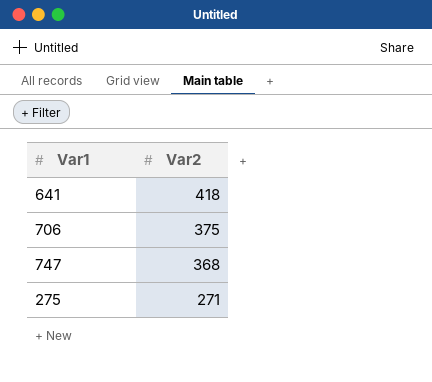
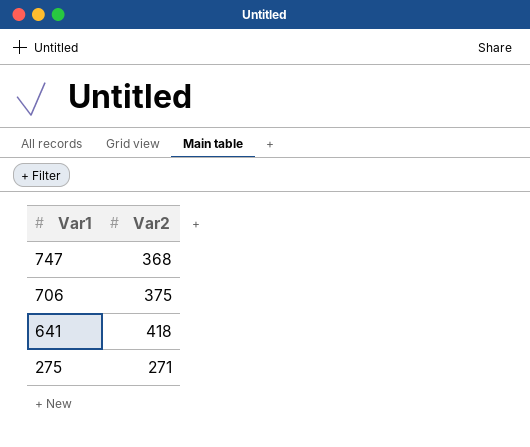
row order: Var2 descending -> Var1 descending

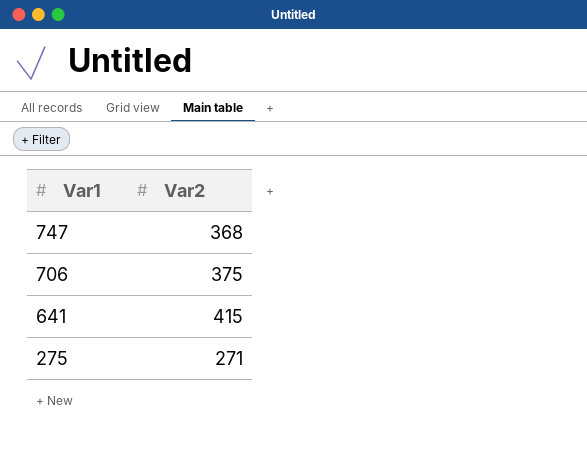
641 | Var2: 418 -> 415

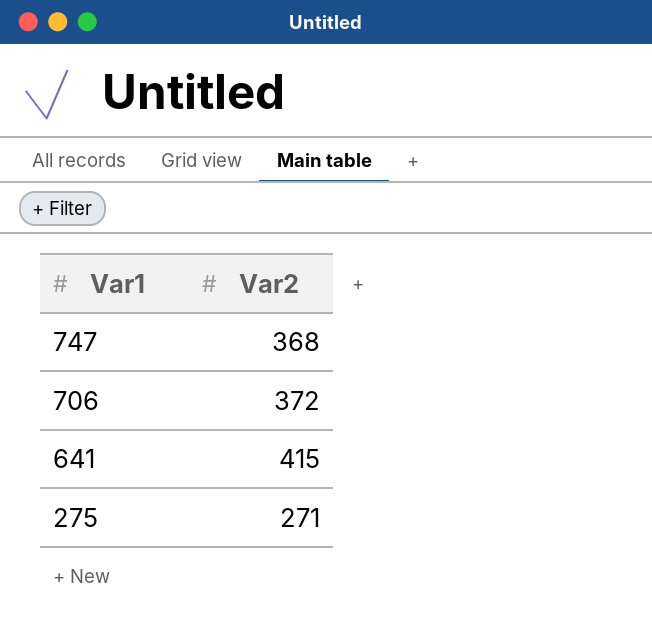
706 | Var2: 375 -> 372

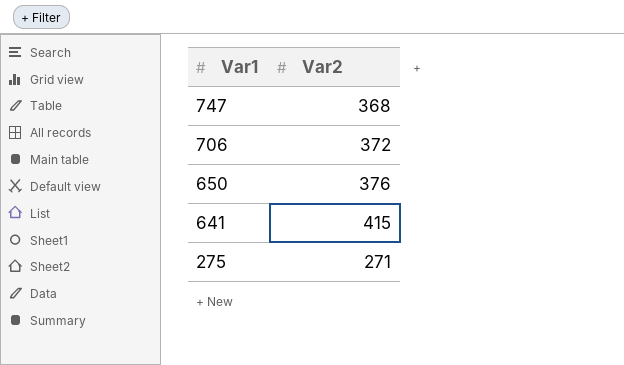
row 650: none -> 376

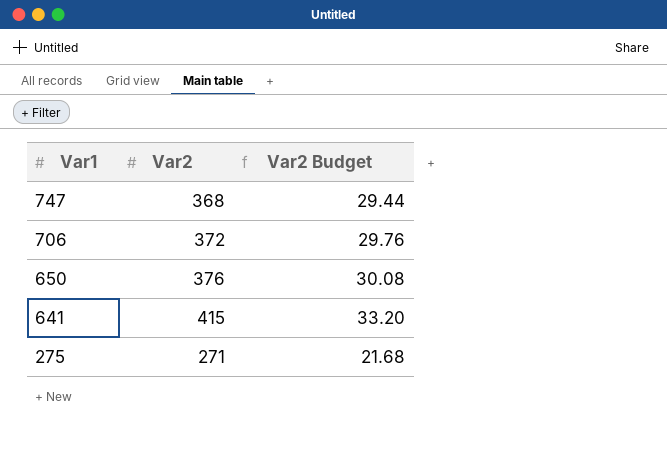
column Var2 Budget | formula: none -> [Var2] * 0.08

